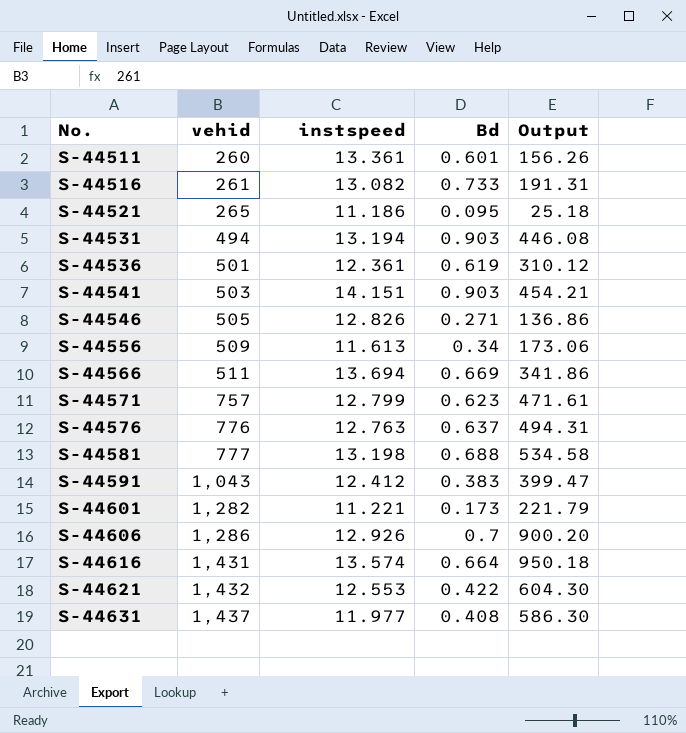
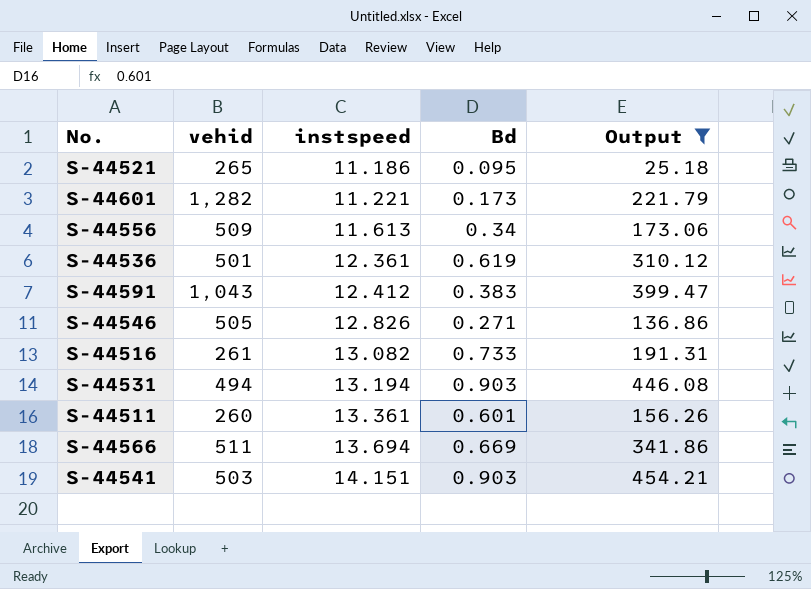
filter: none -> Output <= 454.21
row order: No. ascending -> instspeed ascending

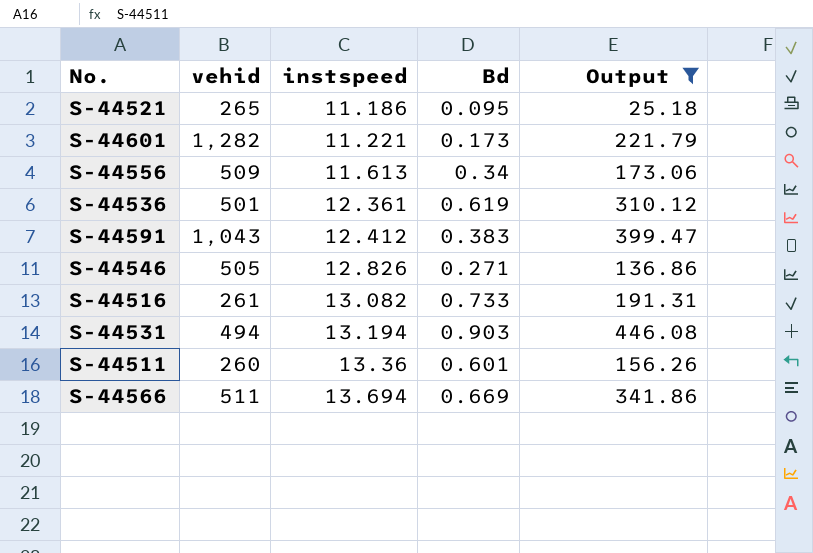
row S-44541: 503 | 14.151 | 0.903 | 454.21 -> none
S-44511 | instspeed: 13.361 -> 13.36

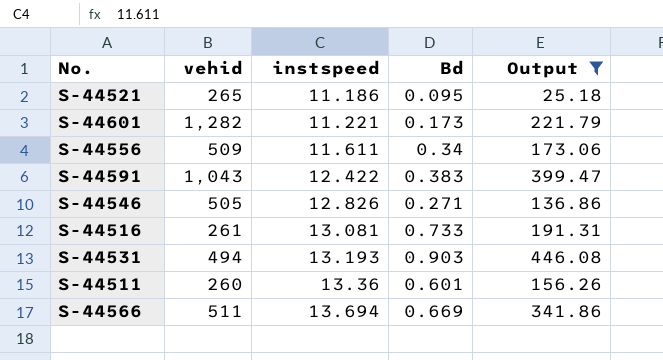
row S-44536: 501 | 12.361 | 0.619 | 310.12 -> none
S-44556 | instspeed: 11.613 -> 11.611
S-44591 | instspeed: 12.412 -> 12.422
S-44516 | instspeed: 13.082 -> 13.081
S-44531 | instspeed: 13.194 -> 13.193

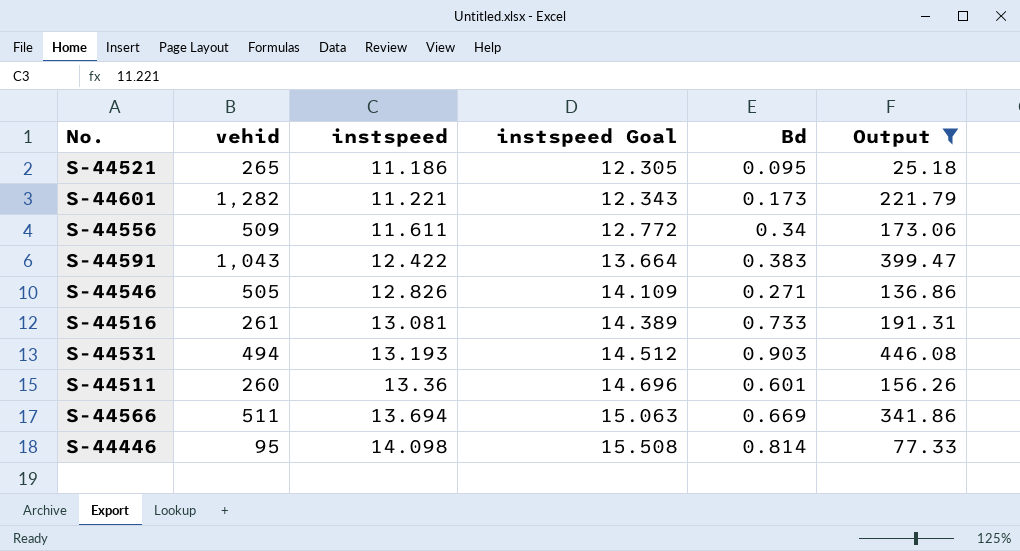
column instspeed Goal | formula: none -> [instspeed] * 1.1
row S-44446: none -> 95 | 14.098 | 15.508 | 0.814 | 77.33

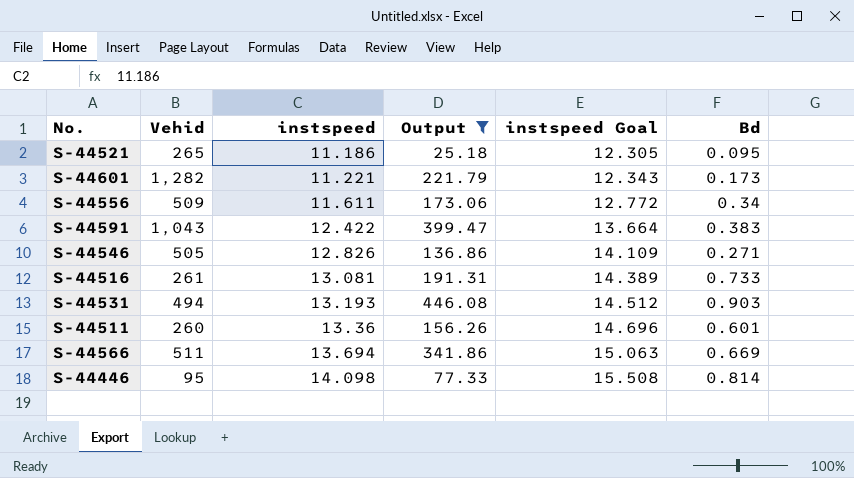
column name: vehid -> Vehid
column Output | position: 6 -> 4

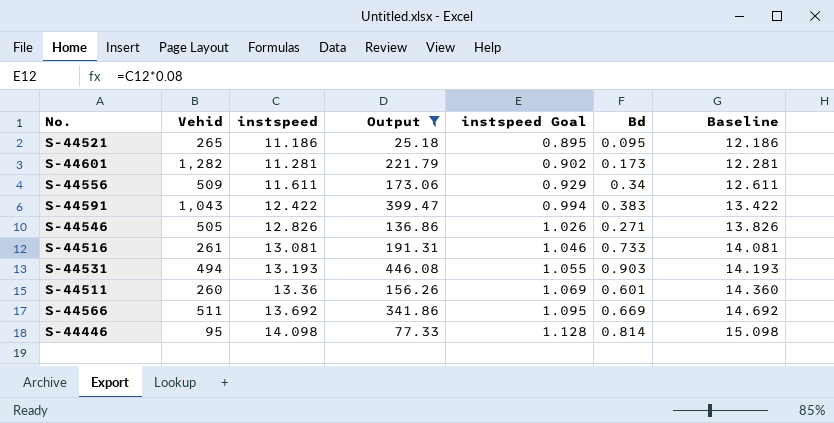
column instspeed Goal | formula: [instspeed] * 1.1 -> [instspeed] * 0.08
column Baseline | formula: none -> [instspeed] + 1
S-44601 | instspeed: 11.221 -> 11.281
S-44566 | instspeed: 13.694 -> 13.692

